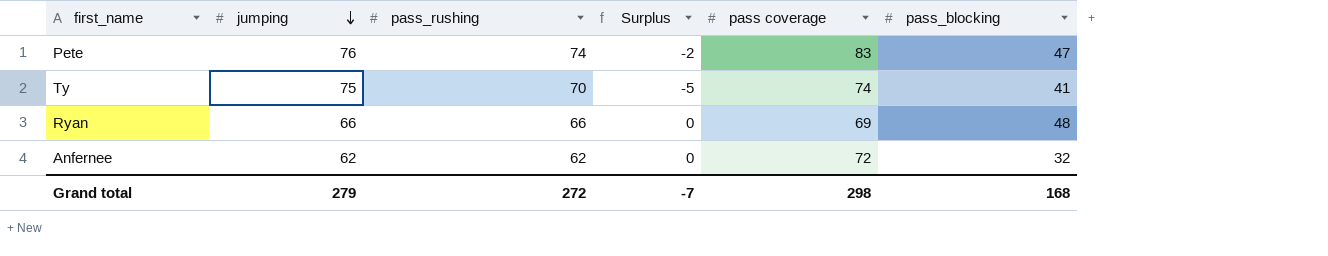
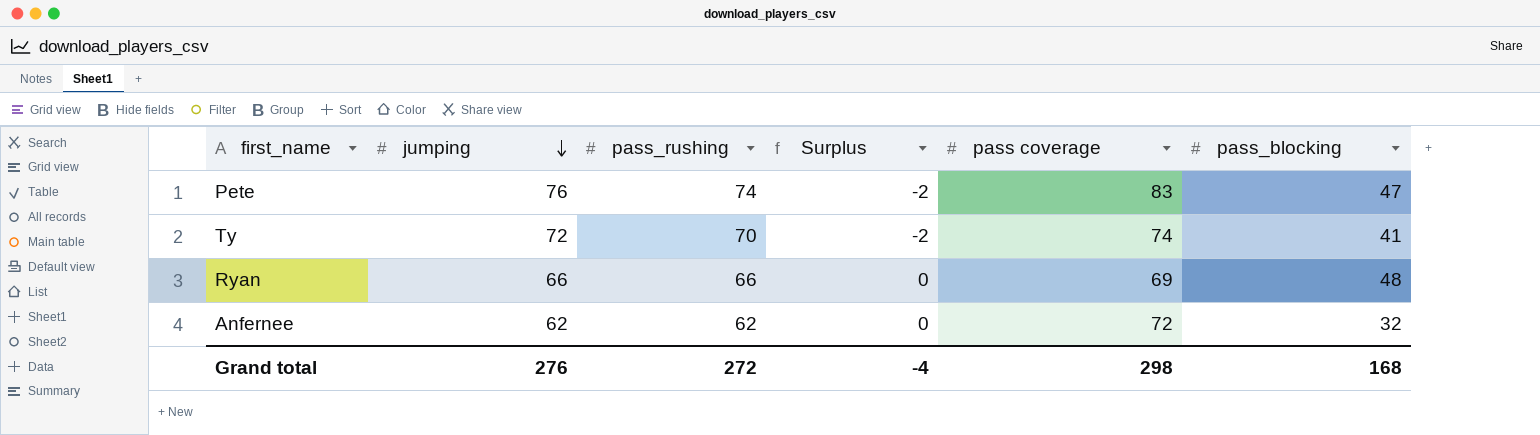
Ty | jumping: 75 -> 72
Ty | Surplus: -5 -> -2
Grand total | jumping: 279 -> 276
Grand total | Surplus: -7 -> -4

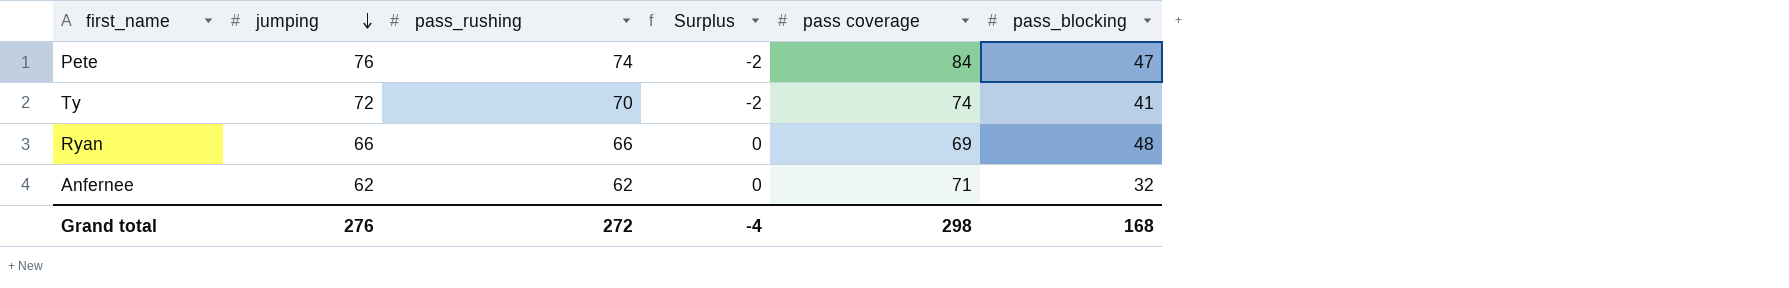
Pete | pass coverage: 83 -> 84
Anfernee | pass coverage: 72 -> 71

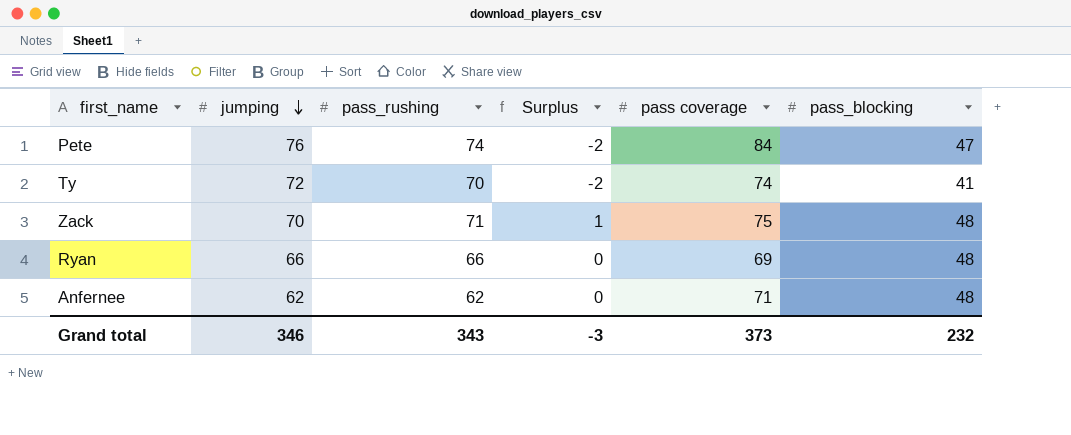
row Zack: none -> 70 | 71 | 1 | 75 | 48
Anfernee | pass_blocking: 32 -> 48
Grand total | jumping: 276 -> 346
Grand total | pass_rushing: 272 -> 343
Grand total | Surplus: -4 -> -3
Grand total | pass coverage: 298 -> 373
Grand total | pass_blocking: 168 -> 232

